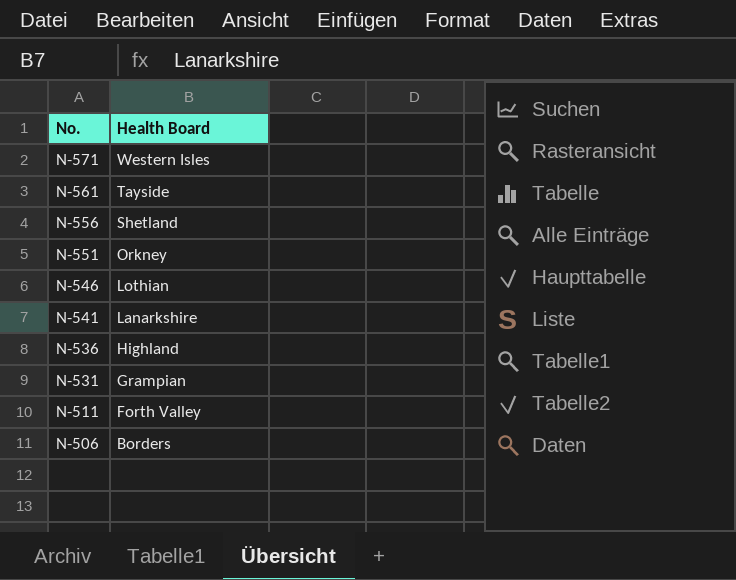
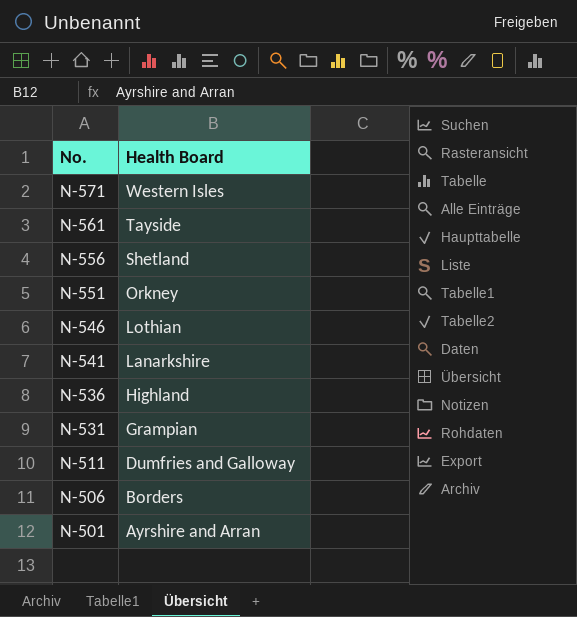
N-511 | Health Board: Forth Valley -> Dumfries and Galloway
row N-501: none -> Ayrshire and Arran

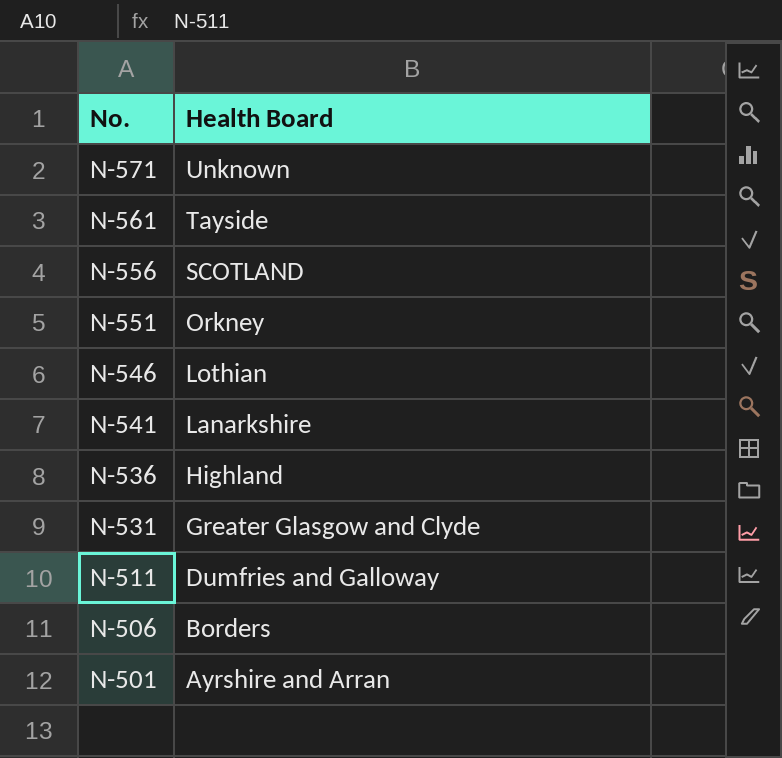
N-571 | Health Board: Western Isles -> Unknown
N-556 | Health Board: Shetland -> SCOTLAND
N-531 | Health Board: Grampian -> Greater Glasgow and Clyde

